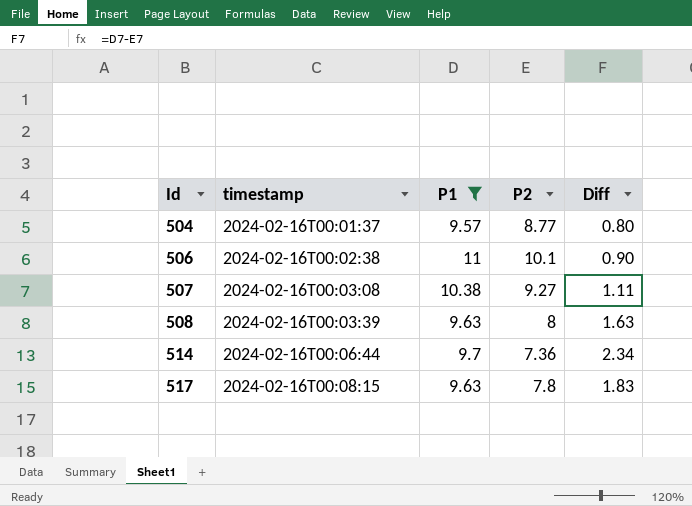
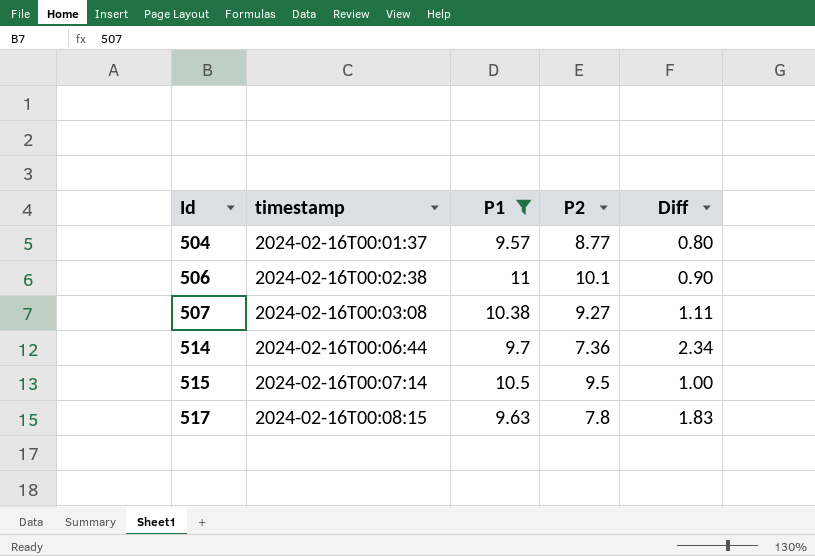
row 508: 2024-02-16T00:03:39 | 9.63 | 8 | 1.63 -> none
row 515: none -> 2024-02-16T00:07:14 | 10.5 | 9.5 | 1.00

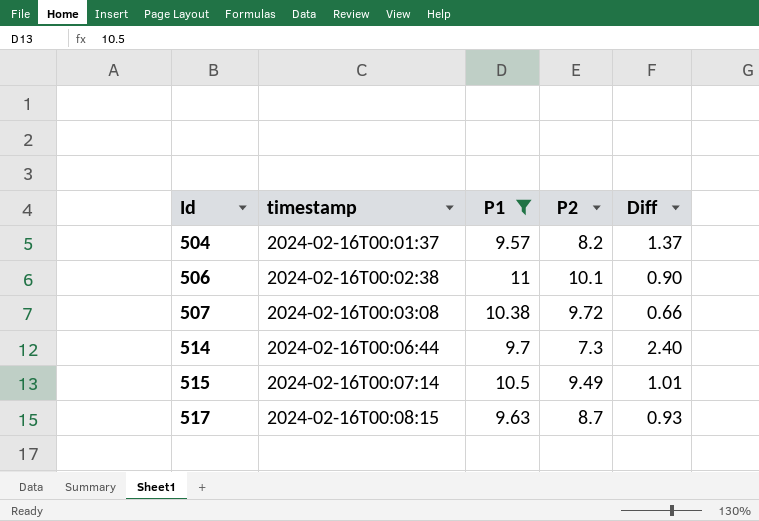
504 | P2: 8.77 -> 8.2
504 | Diff: 0.80 -> 1.37
507 | P2: 9.27 -> 9.72
507 | Diff: 1.11 -> 0.66
514 | P2: 7.36 -> 7.3
514 | Diff: 2.34 -> 2.40
515 | P2: 9.5 -> 9.49
515 | Diff: 1.00 -> 1.01
517 | P2: 7.8 -> 8.7
517 | Diff: 1.83 -> 0.93

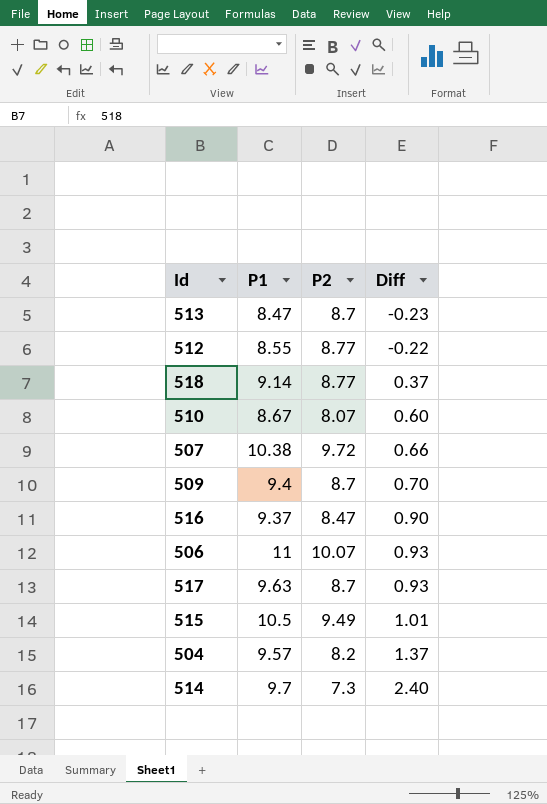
filter: P1 >= 9.57 -> none
row order: Id ascending -> Diff ascending
column timestamp | position: 2 -> none
506 | P2: 10.1 -> 10.07
506 | Diff: 0.90 -> 0.93

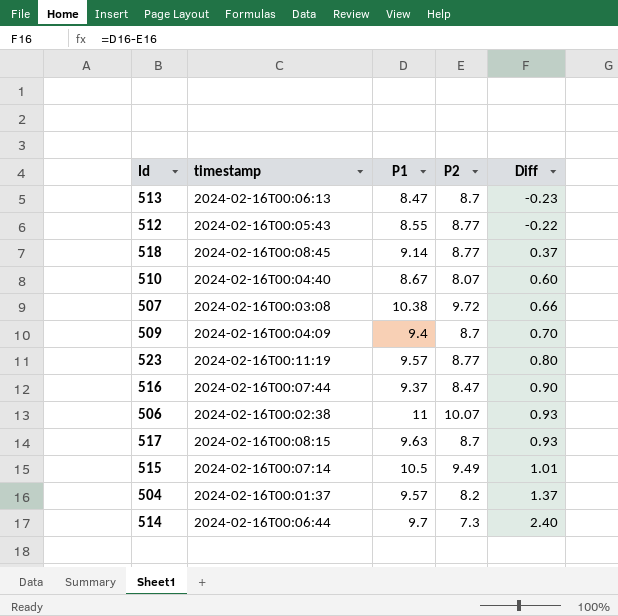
column timestamp | position: none -> 2
row 523: none -> 2024-02-16T00:11:19 | 9.57 | 8.77 | 0.80

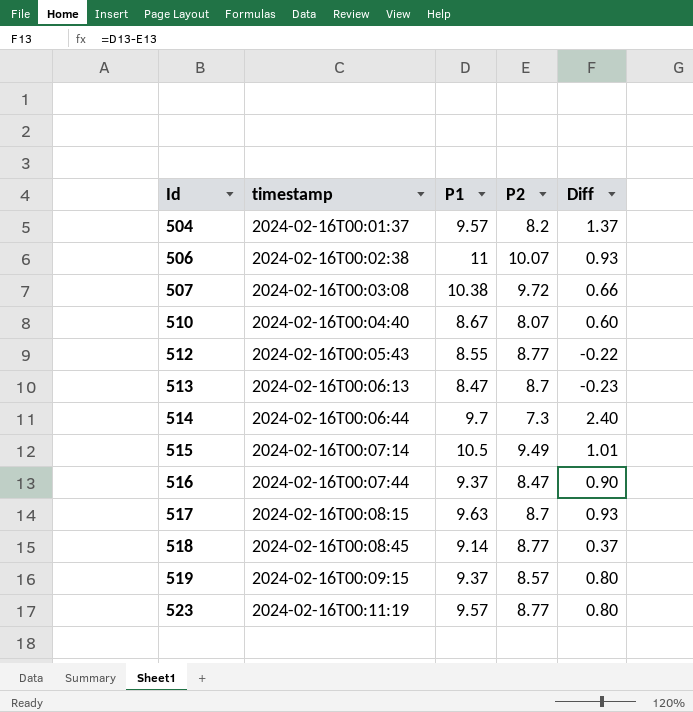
row order: Diff ascending -> Id ascending
row 509: 2024-02-16T00:04:09 | 9.4 | 8.7 | 0.70 -> none
row 519: none -> 2024-02-16T00:09:15 | 9.37 | 8.57 | 0.80

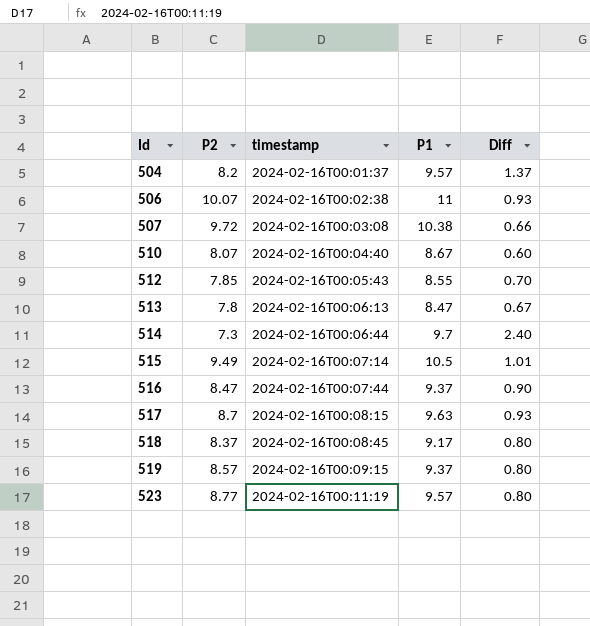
column P2 | position: 4 -> 2
512 | P2: 8.77 -> 7.85
512 | Diff: -0.22 -> 0.70
513 | P2: 8.7 -> 7.8
513 | Diff: -0.23 -> 0.67
518 | P2: 8.77 -> 8.37
518 | P1: 9.14 -> 9.17
518 | Diff: 0.37 -> 0.80

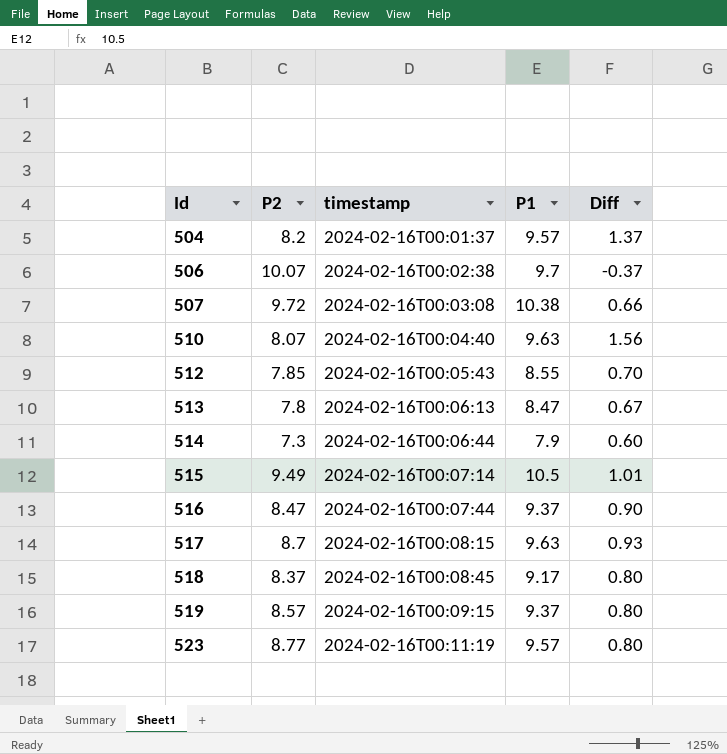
506 | P1: 11 -> 9.7
506 | Diff: 0.93 -> -0.37
510 | P1: 8.67 -> 9.63
510 | Diff: 0.60 -> 1.56
514 | P1: 9.7 -> 7.9
514 | Diff: 2.40 -> 0.60

